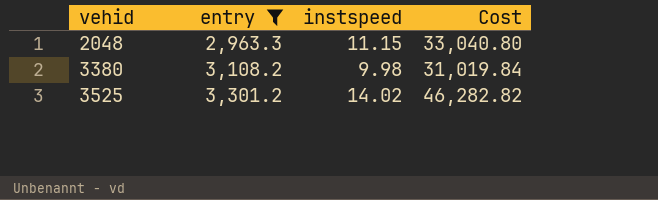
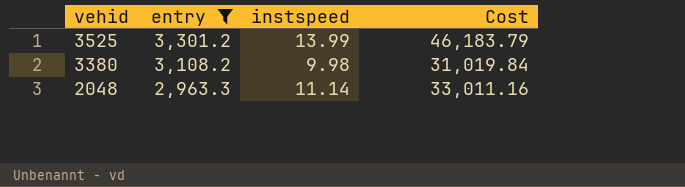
row order: vehid ascending -> vehid descending
3525 | instspeed: 14.02 -> 13.99
3525 | Cost: 46,282.82 -> 46,183.79
2048 | instspeed: 11.15 -> 11.14
2048 | Cost: 33,040.80 -> 33,011.16

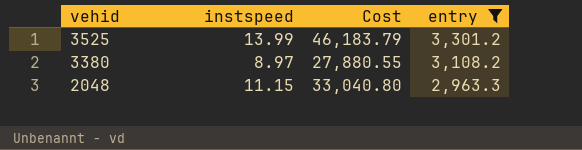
column entry | position: 2 -> 4
3380 | instspeed: 9.98 -> 8.97
3380 | Cost: 31,019.84 -> 27,880.55
2048 | instspeed: 11.14 -> 11.15
2048 | Cost: 33,011.16 -> 33,040.80

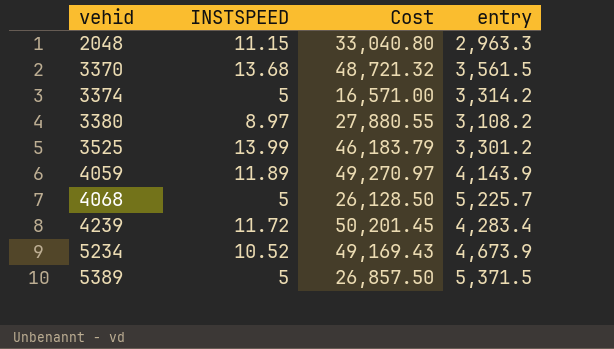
filter: entry <= 3,301.2 -> none
row order: vehid descending -> vehid ascending
column name: instspeed -> INSTSPEED

